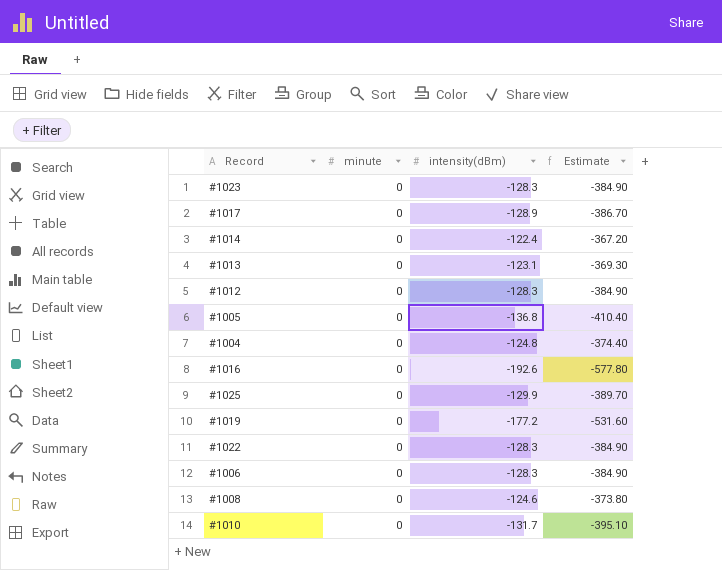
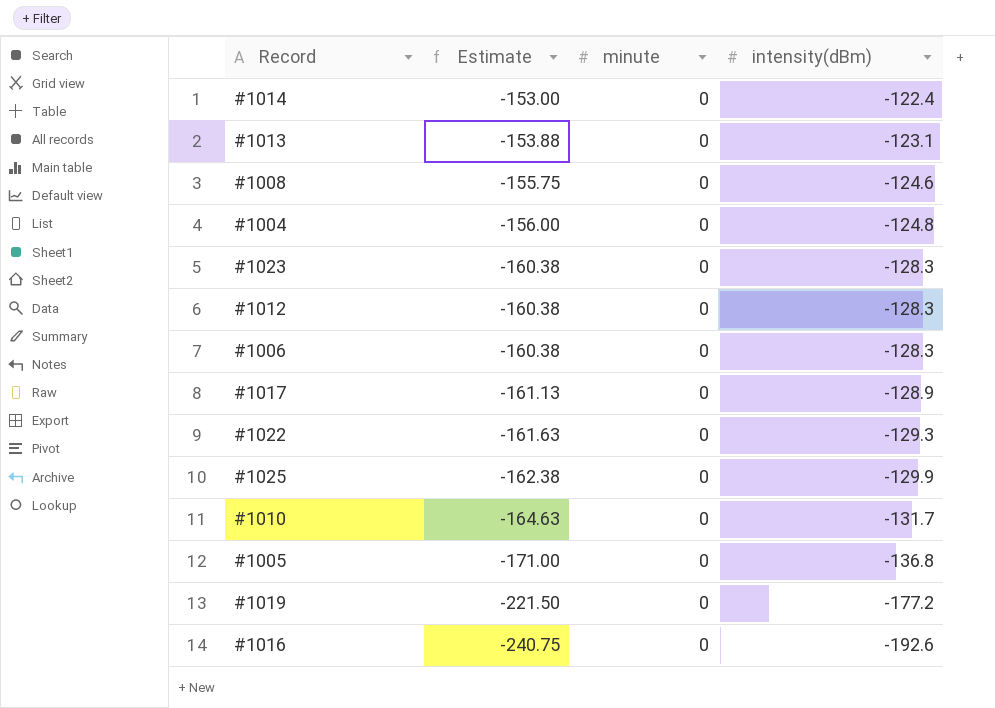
row order: none -> Estimate descending
column Estimate | formula: [intensity(dBm)] * 3 -> [intensity(dBm)] * 1.25
column Estimate | position: 4 -> 2
#1022 | intensity(dBm): -128.3 -> -129.3

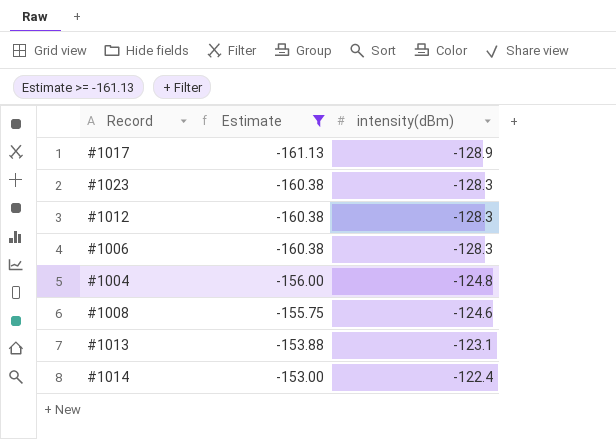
filter: none -> Estimate >= -161.13
row order: Estimate descending -> Estimate ascending
column minute | position: 3 -> none

